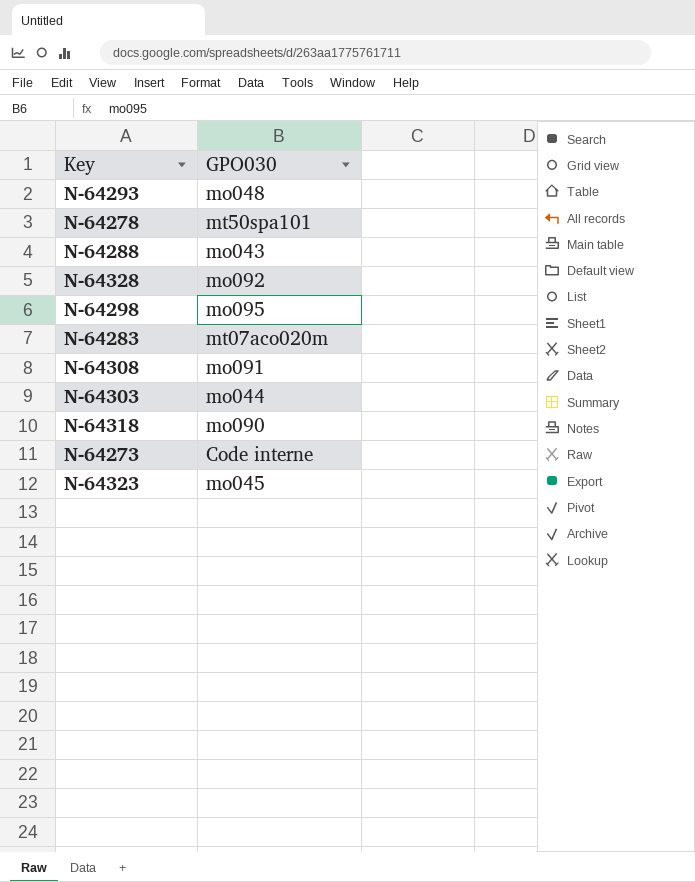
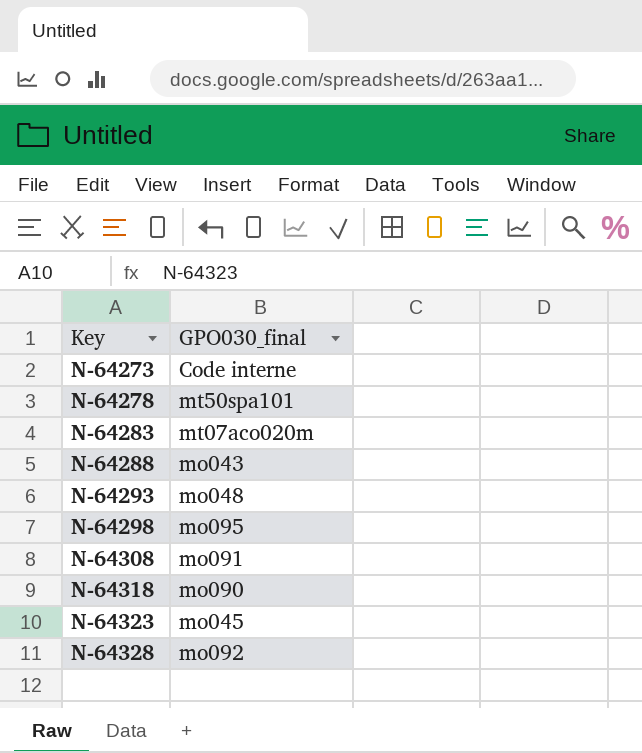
row order: none -> Key ascending
column name: GPO030 -> GPO030_final
row N-64303: mo044 -> none

